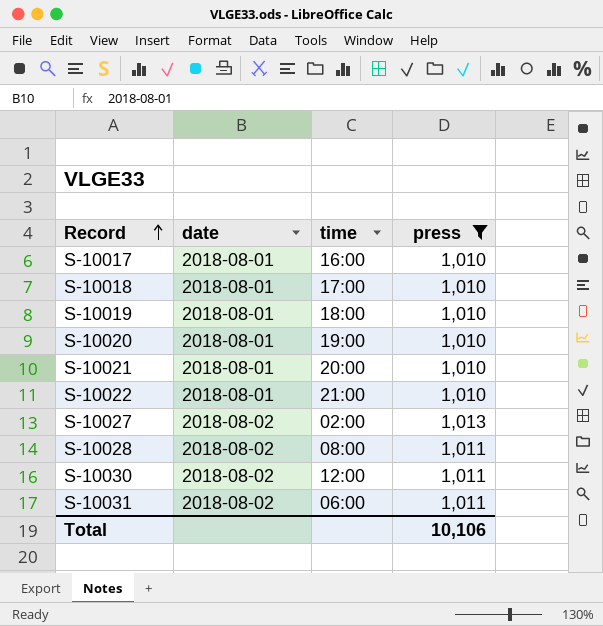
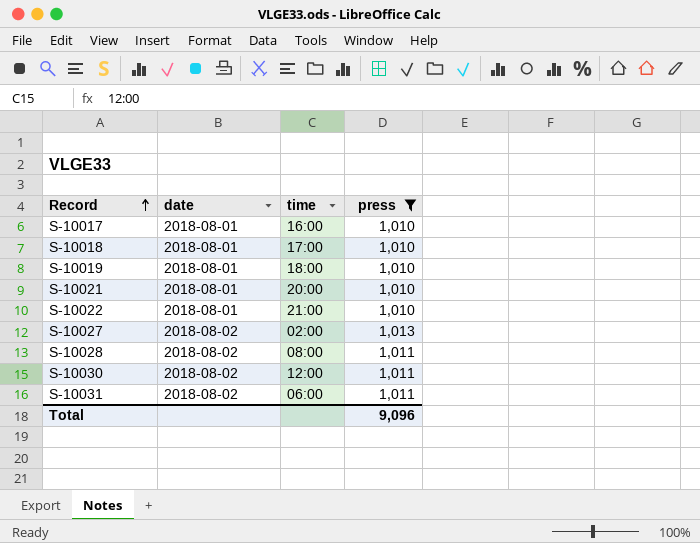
row S-10020: 2018-08-01 | 19:00 | 1,010 -> none
Total | press: 10,106 -> 9,096

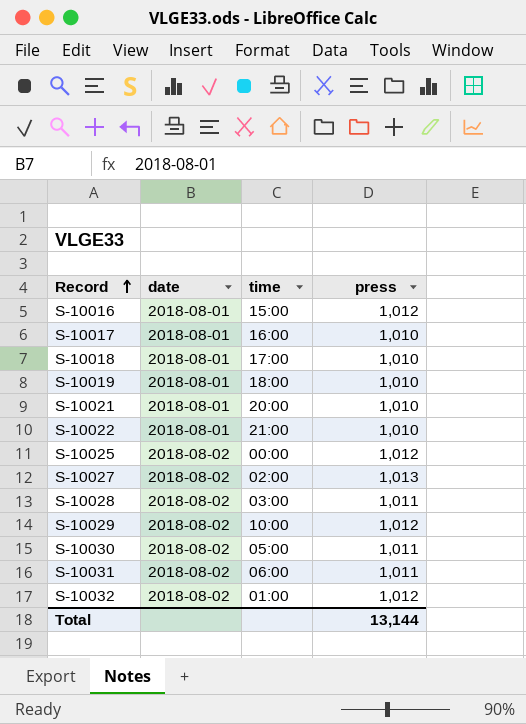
filter: press != 1,012 -> none
S-10028 | time: 08:00 -> 03:00
S-10030 | time: 12:00 -> 05:00
Total | press: 9,096 -> 13,144

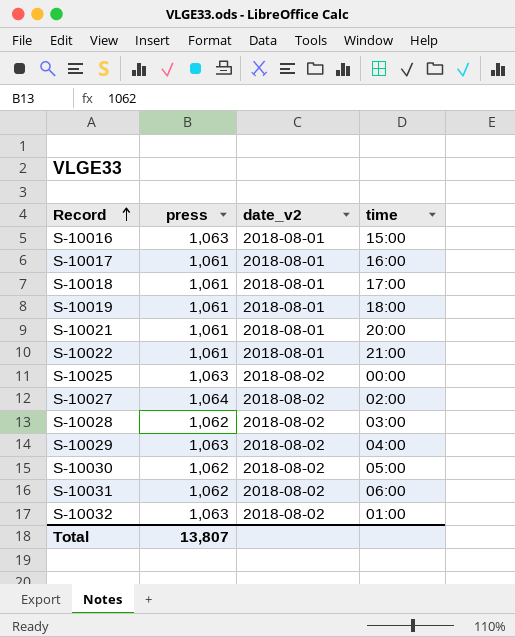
column press | position: 4 -> 2
column name: date -> date_v2
S-10016 | press: 1,012 -> 1,063
S-10017 | press: 1,010 -> 1,061
S-10018 | press: 1,010 -> 1,061
S-10019 | press: 1,010 -> 1,061
S-10021 | press: 1,010 -> 1,061
S-10022 | press: 1,010 -> 1,061
S-10025 | press: 1,012 -> 1,063
S-10027 | press: 1,013 -> 1,064
S-10028 | press: 1,011 -> 1,062
S-10029 | press: 1,012 -> 1,063
S-10029 | time: 10:00 -> 04:00
S-10030 | press: 1,011 -> 1,062
S-10031 | press: 1,011 -> 1,062
S-10032 | press: 1,012 -> 1,063
Total | press: 13,144 -> 13,807

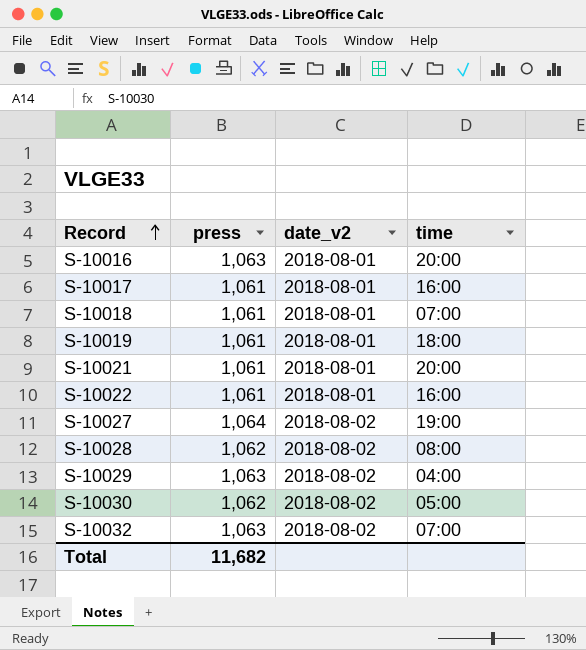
row S-10025: 1,063 | 2018-08-02 | 00:00 -> none
row S-10031: 1,062 | 2018-08-02 | 06:00 -> none
S-10016 | time: 15:00 -> 20:00
S-10018 | time: 17:00 -> 07:00
S-10022 | time: 21:00 -> 16:00
S-10027 | time: 02:00 -> 19:00
S-10028 | time: 03:00 -> 08:00
S-10032 | time: 01:00 -> 07:00
Total | press: 13,807 -> 11,682

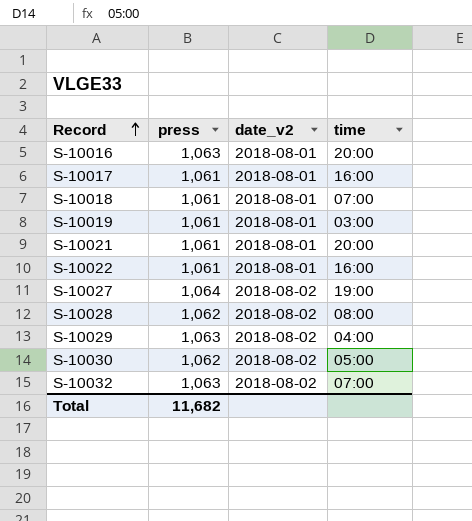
S-10019 | time: 18:00 -> 03:00

